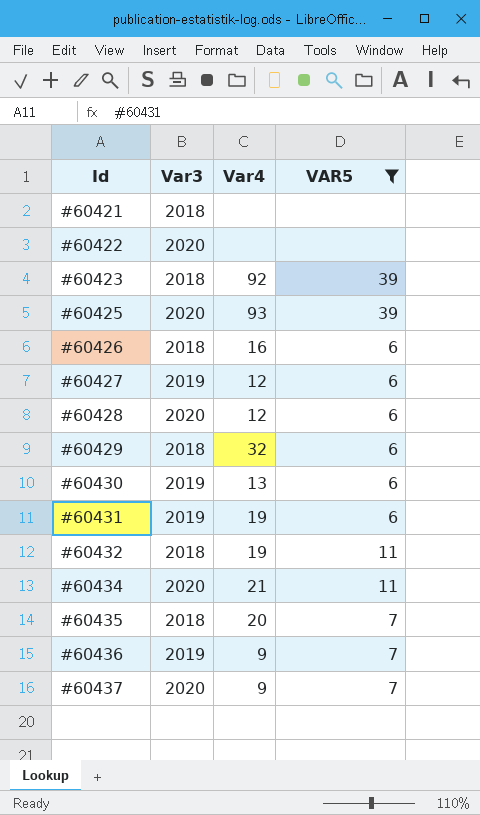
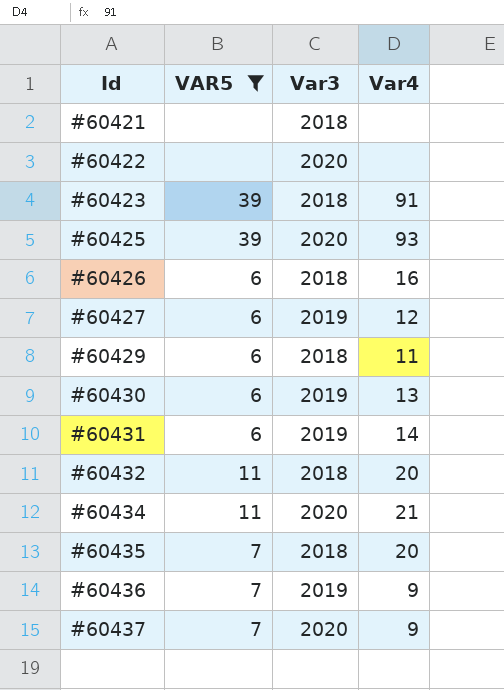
column VAR5 | position: 4 -> 2
row #60428: 2020 | 12 | 6 -> none
#60423 | Var4: 92 -> 91
#60429 | Var4: 32 -> 11
#60431 | Var4: 19 -> 14
#60432 | Var4: 19 -> 20

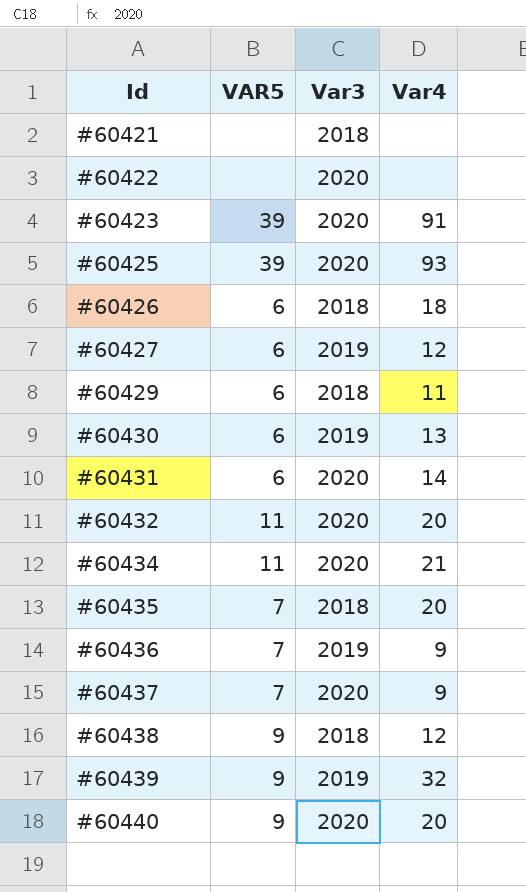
filter: VAR5 != 9 -> none
#60423 | Var3: 2018 -> 2020
#60426 | Var4: 16 -> 18
#60431 | Var3: 2019 -> 2020
#60432 | Var3: 2018 -> 2020

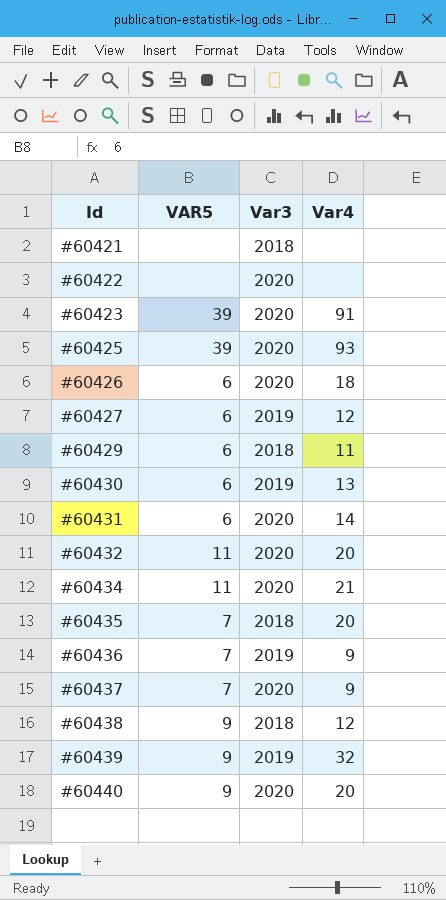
#60426 | Var3: 2018 -> 2020

